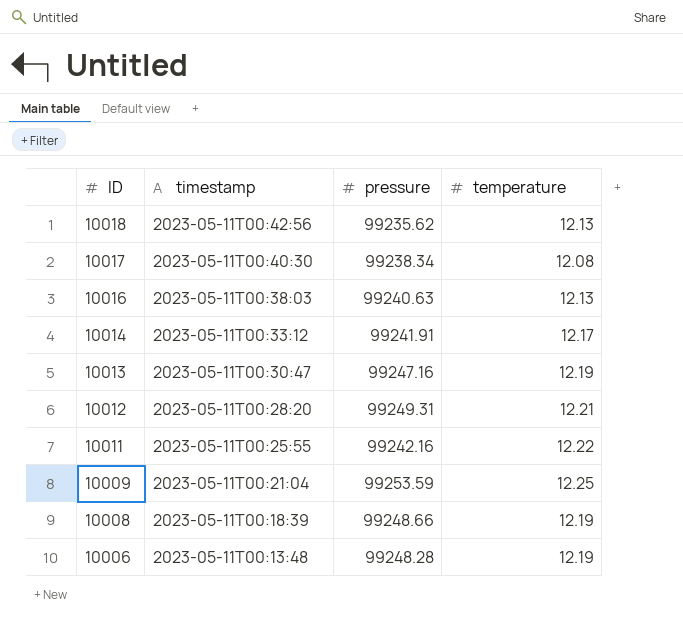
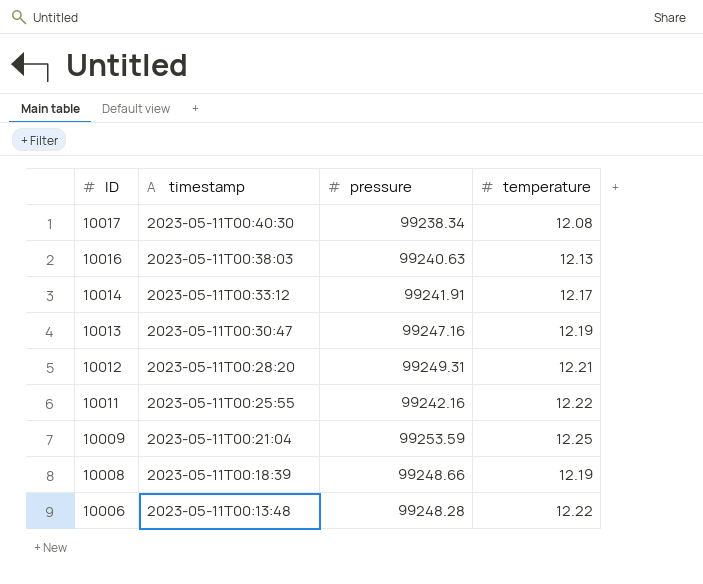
row 10018: 2023-05-11T00:42:56 | 99235.62 | 12.13 -> none
10006 | temperature: 12.19 -> 12.22

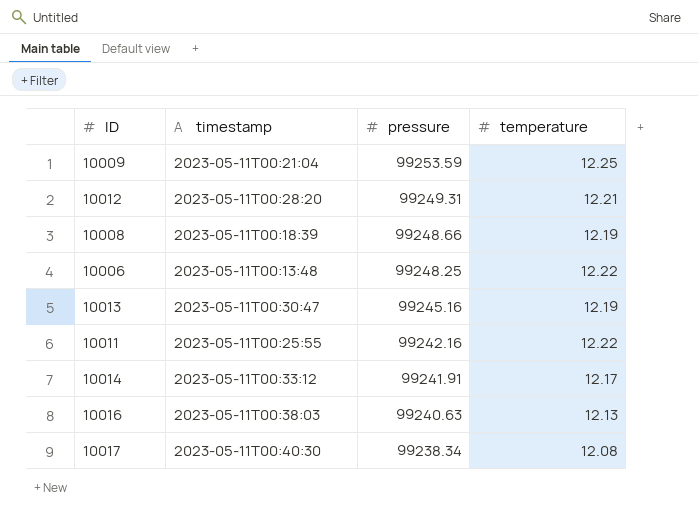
row order: ID descending -> pressure descending
10006 | pressure: 99248.28 -> 99248.25
10013 | pressure: 99247.16 -> 99245.16

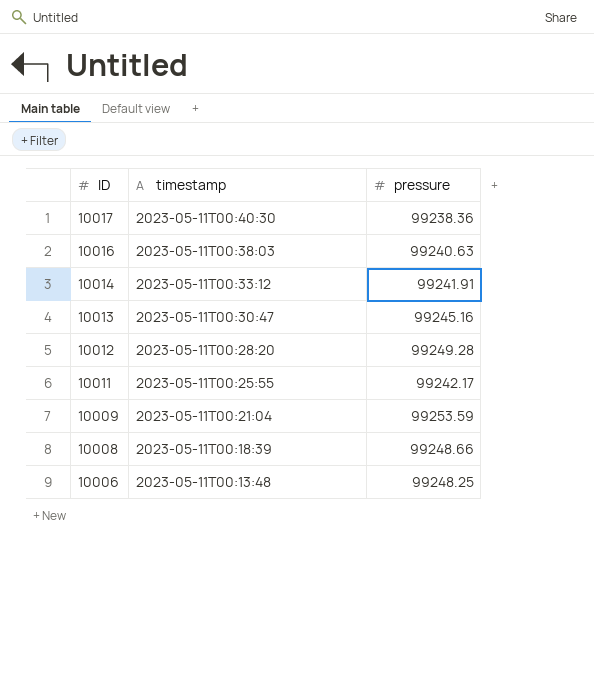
row order: pressure descending -> ID descending
column temperature | position: 4 -> none
10017 | pressure: 99238.34 -> 99238.36
10012 | pressure: 99249.31 -> 99249.28
10011 | pressure: 99242.16 -> 99242.17

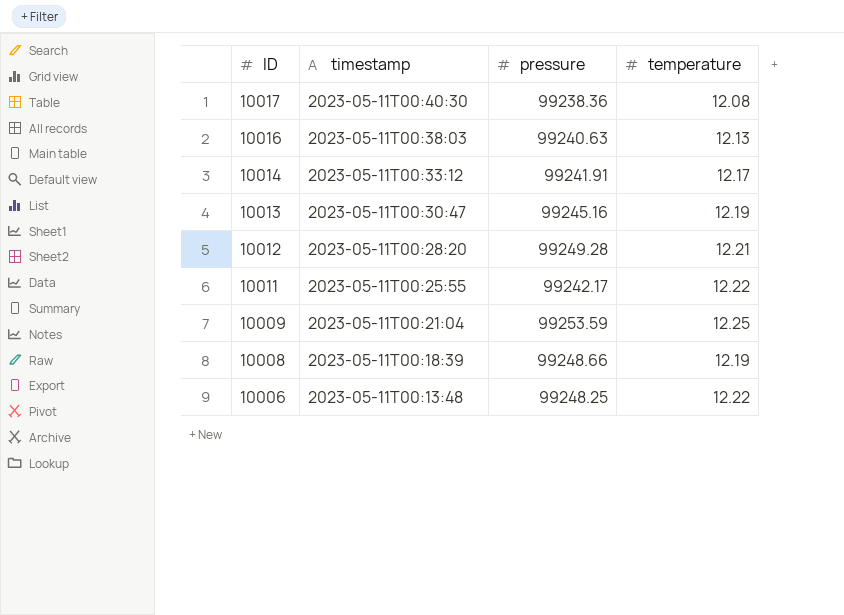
column temperature | position: none -> 4

